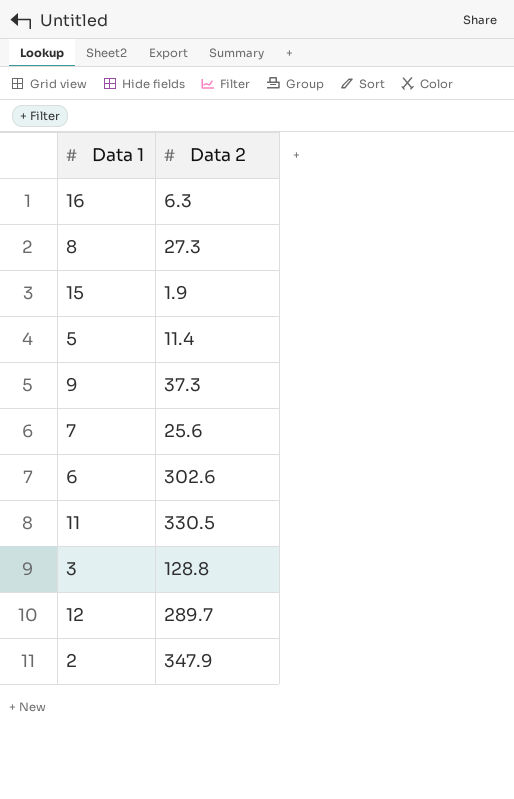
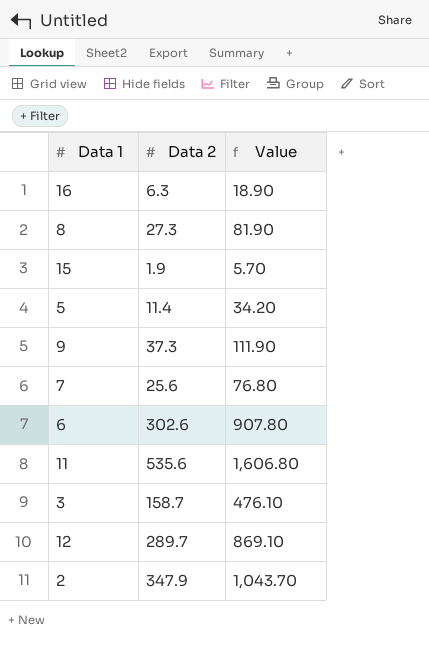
column Value | formula: none -> [Data 2] * 3
11 | Data 2: 330.5 -> 535.6
3 | Data 2: 128.8 -> 158.7

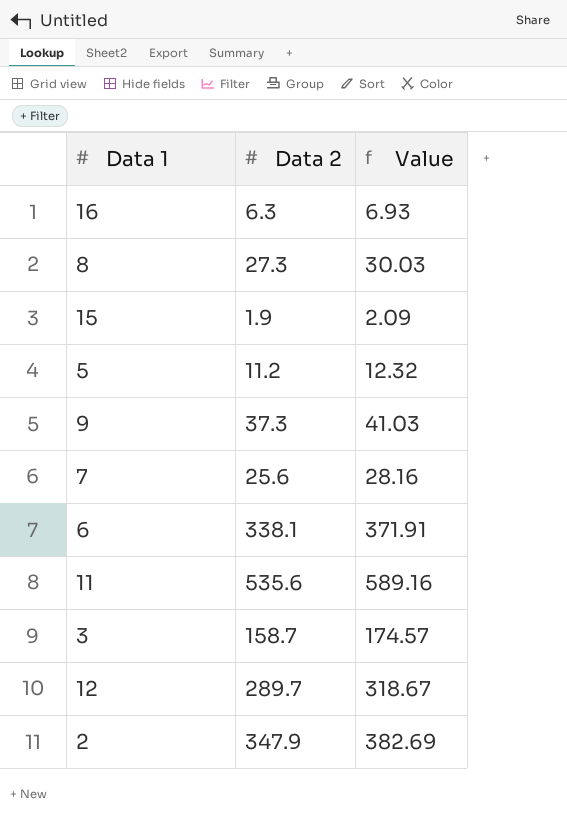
column Value | formula: [Data 2] * 3 -> [Data 2] * 1.1
5 | Data 2: 11.4 -> 11.2
6 | Data 2: 302.6 -> 338.1

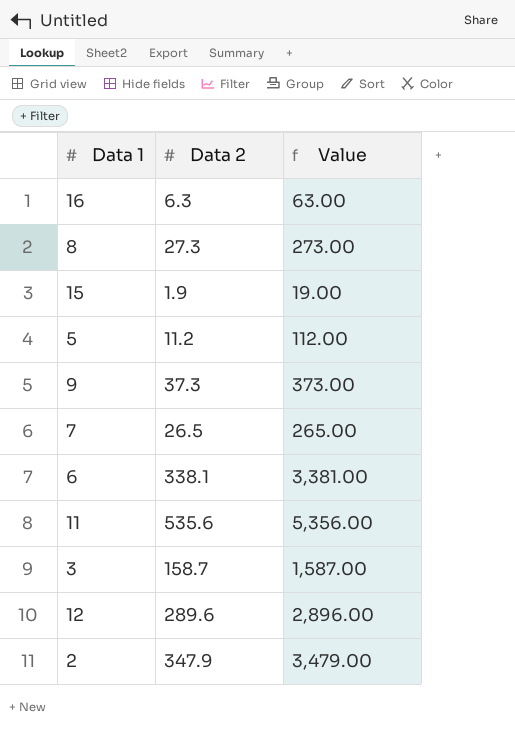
column Value | formula: [Data 2] * 1.1 -> [Data 2] * 10
7 | Data 2: 25.6 -> 26.5
12 | Data 2: 289.7 -> 289.6

